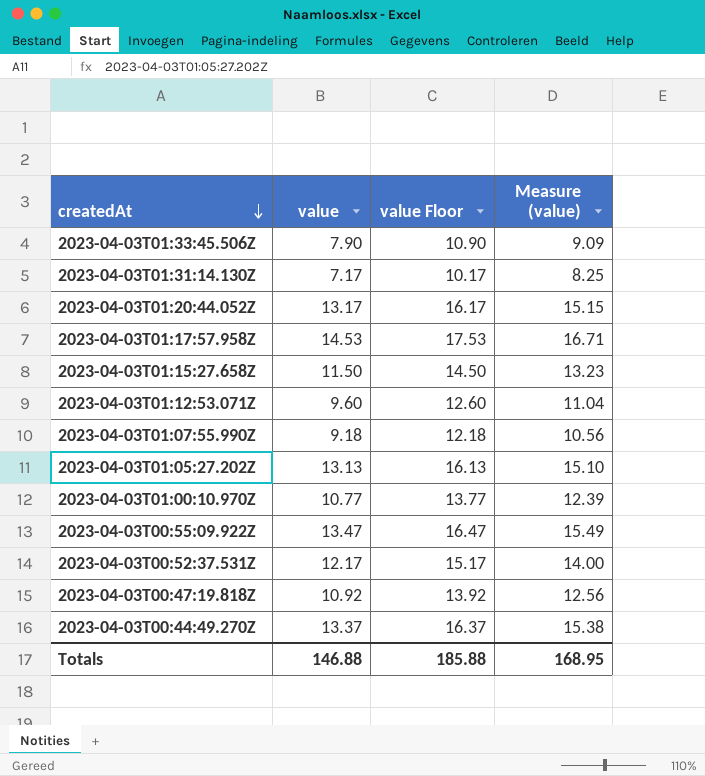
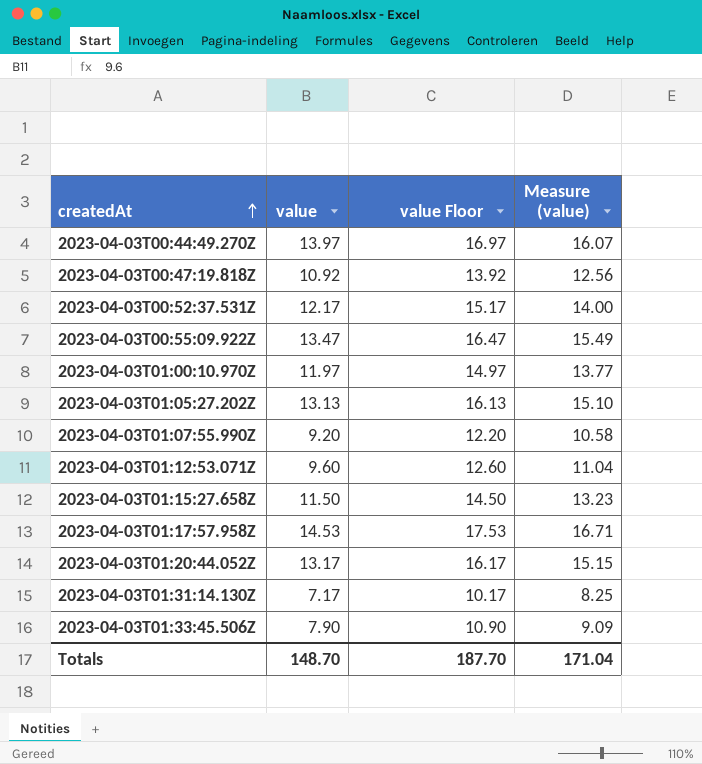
row order: createdAt descending -> createdAt ascending
2023-04-03T00:44:49.270Z | value: 13.37 -> 13.97
2023-04-03T00:44:49.270Z | value Floor: 16.37 -> 16.97
2023-04-03T00:44:49.270Z | Measure (value): 15.38 -> 16.07
2023-04-03T01:00:10.970Z | value: 10.77 -> 11.97
2023-04-03T01:00:10.970Z | value Floor: 13.77 -> 14.97
2023-04-03T01:00:10.970Z | Measure (value): 12.39 -> 13.77
2023-04-03T01:07:55.990Z | value: 9.18 -> 9.20
2023-04-03T01:07:55.990Z | value Floor: 12.18 -> 12.20
2023-04-03T01:07:55.990Z | Measure (value): 10.56 -> 10.58
Totals | value: 146.88 -> 148.70
Totals | value Floor: 185.88 -> 187.70
Totals | Measure (value): 168.95 -> 171.04

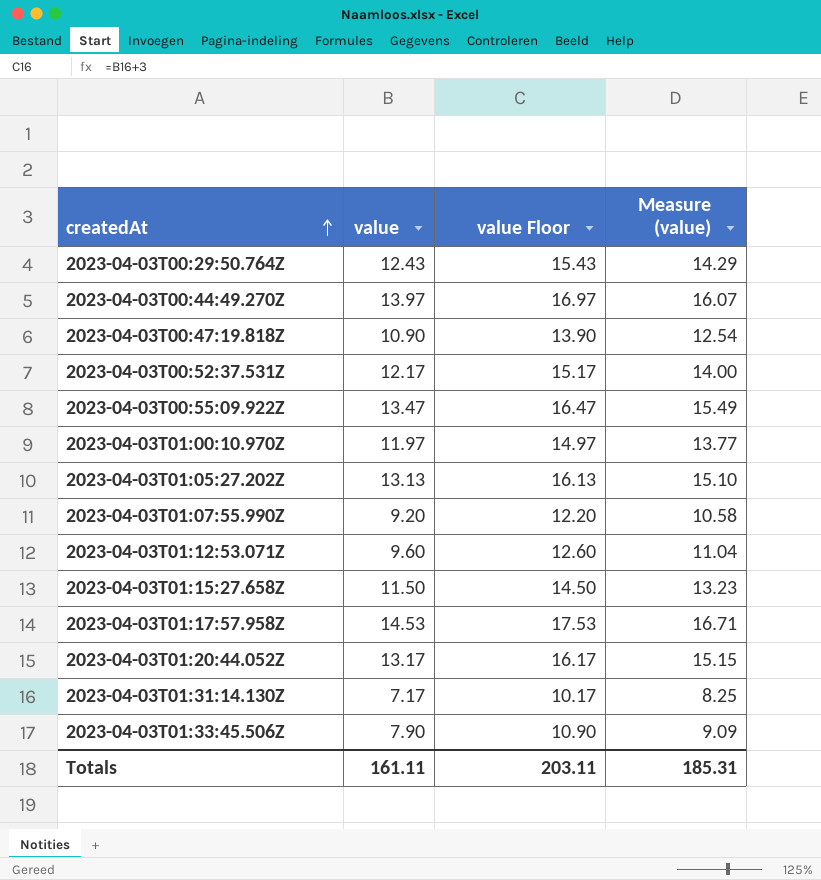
row 2023-04-03T00:29:50.764Z: none -> 12.43 | 15.43 | 14.29
2023-04-03T00:47:19.818Z | value: 10.92 -> 10.90
2023-04-03T00:47:19.818Z | value Floor: 13.92 -> 13.90
2023-04-03T00:47:19.818Z | Measure (value): 12.56 -> 12.54
Totals | value: 148.70 -> 161.11
Totals | value Floor: 187.70 -> 203.11
Totals | Measure (value): 171.04 -> 185.31

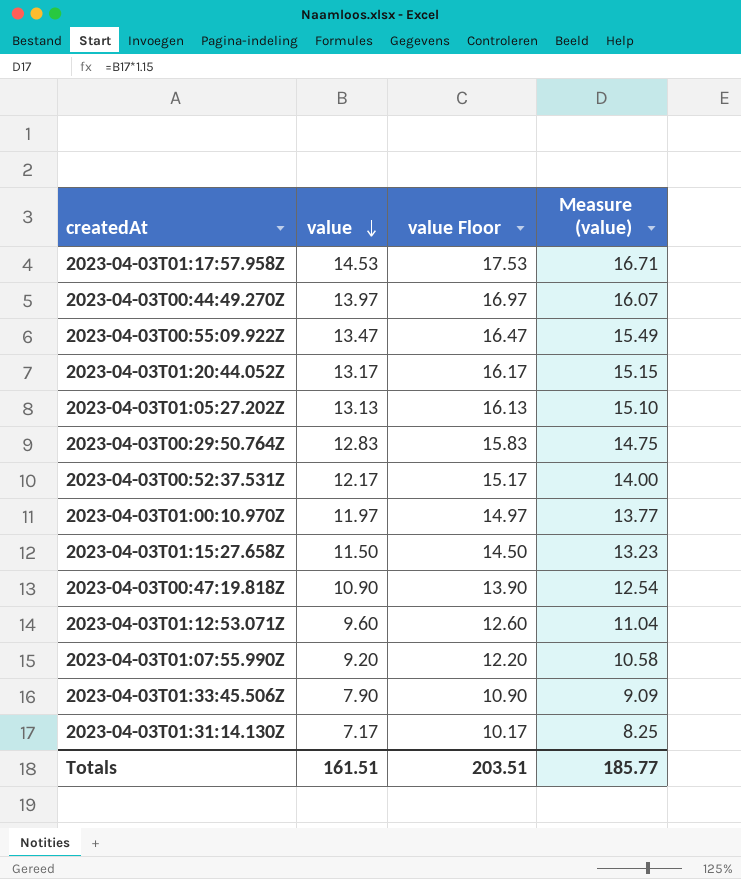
row order: createdAt ascending -> value descending
2023-04-03T00:29:50.764Z | value: 12.43 -> 12.83
2023-04-03T00:29:50.764Z | value Floor: 15.43 -> 15.83
2023-04-03T00:29:50.764Z | Measure (value): 14.29 -> 14.75
Totals | value: 161.11 -> 161.51
Totals | value Floor: 203.11 -> 203.51
Totals | Measure (value): 185.31 -> 185.77

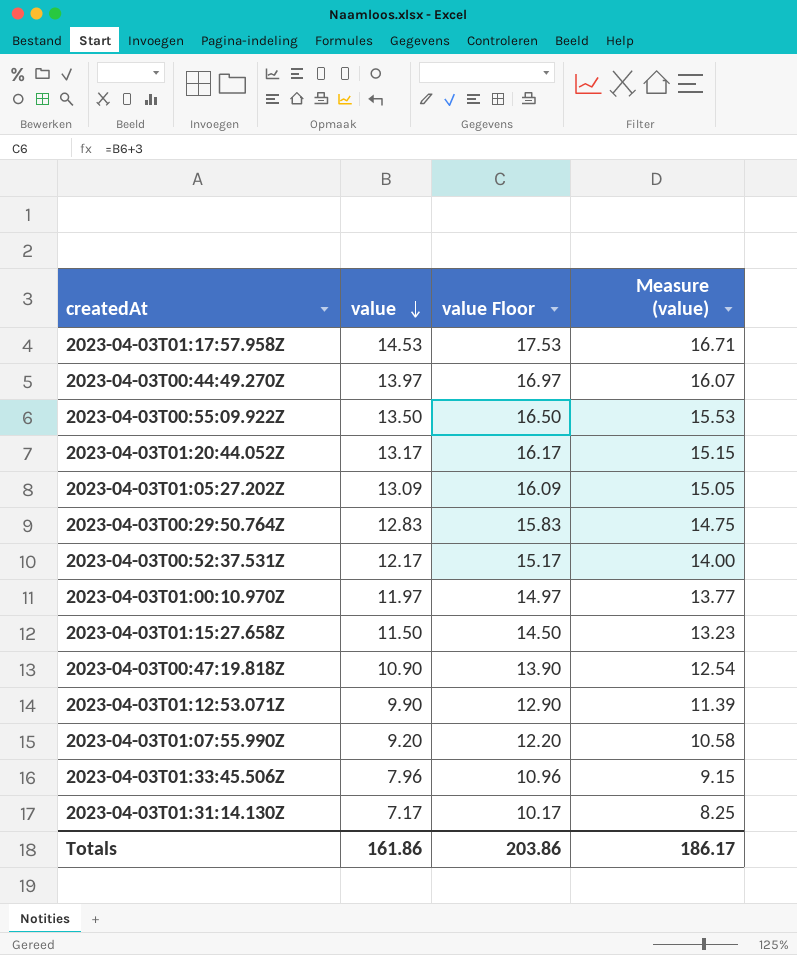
2023-04-03T00:55:09.922Z | value: 13.47 -> 13.50
2023-04-03T00:55:09.922Z | value Floor: 16.47 -> 16.50
2023-04-03T00:55:09.922Z | Measure (value): 15.49 -> 15.53
2023-04-03T01:05:27.202Z | value: 13.13 -> 13.09
2023-04-03T01:05:27.202Z | value Floor: 16.13 -> 16.09
2023-04-03T01:05:27.202Z | Measure (value): 15.10 -> 15.05
2023-04-03T01:12:53.071Z | value: 9.60 -> 9.90
2023-04-03T01:12:53.071Z | value Floor: 12.60 -> 12.90
2023-04-03T01:12:53.071Z | Measure (value): 11.04 -> 11.39
2023-04-03T01:33:45.506Z | value: 7.90 -> 7.96
2023-04-03T01:33:45.506Z | value Floor: 10.90 -> 10.96
2023-04-03T01:33:45.506Z | Measure (value): 9.09 -> 9.15
Totals | value: 161.51 -> 161.86
Totals | value Floor: 203.51 -> 203.86
Totals | Measure (value): 185.77 -> 186.17

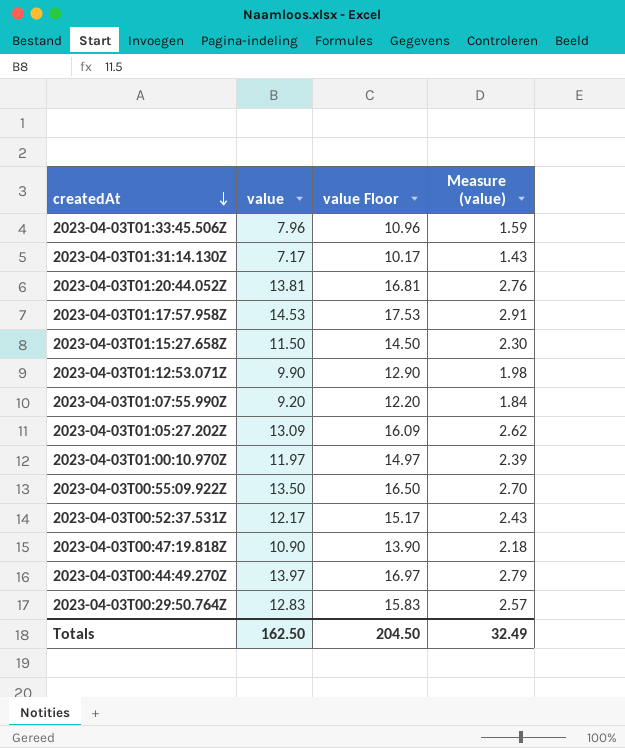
row order: value descending -> createdAt descending
column Measure (value) | formula: [value] * 1.15 -> [value] * 0.2
2023-04-03T01:20:44.052Z | value: 13.17 -> 13.81
2023-04-03T01:20:44.052Z | value Floor: 16.17 -> 16.81
Totals | value: 161.86 -> 162.50
Totals | value Floor: 203.86 -> 204.50
Totals | Measure (value): 186.17 -> 32.49

